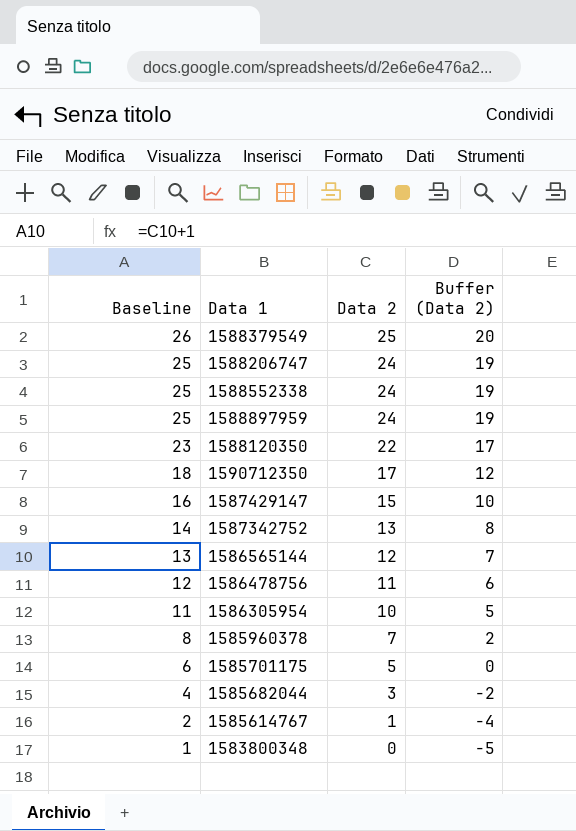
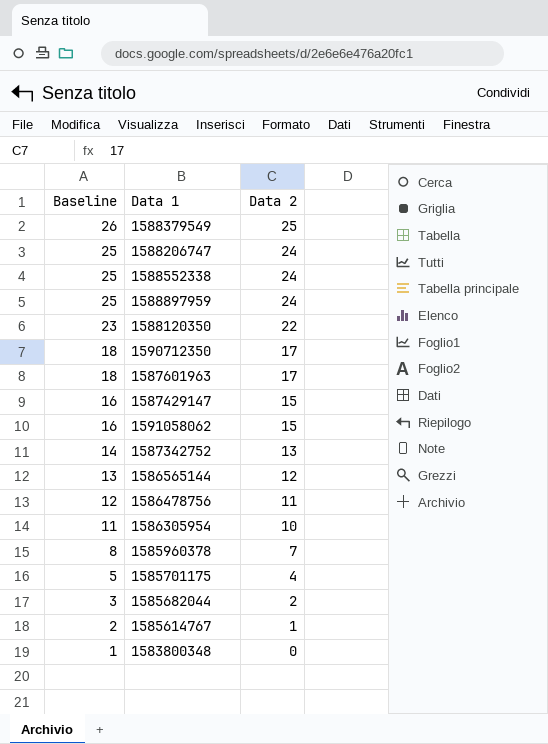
column Buffer (Data 2) | formula: [Data 2] - 5 -> none
row 1587601963: none -> 18 | 17
row 1591058062: none -> 16 | 15
1585701175 | Baseline: 6 -> 5
1585701175 | Data 2: 5 -> 4
1585682044 | Baseline: 4 -> 3
1585682044 | Data 2: 3 -> 2

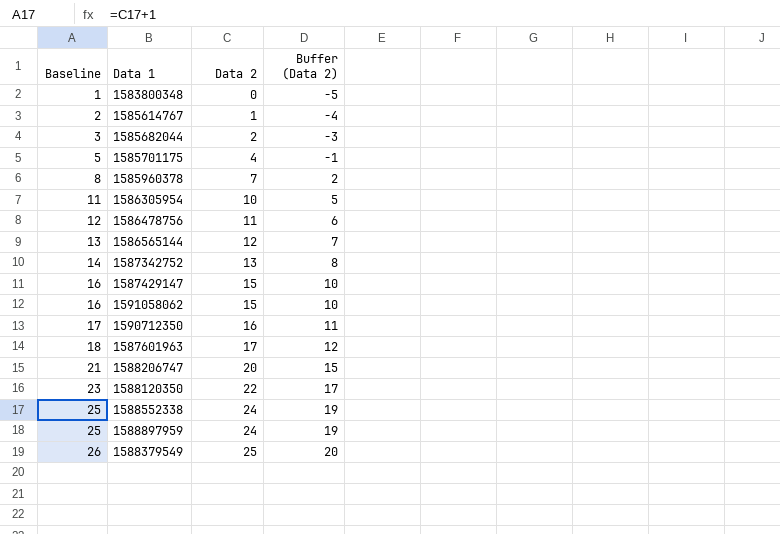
row order: Baseline descending -> Baseline ascending
column Buffer (Data 2) | formula: none -> [Data 2] - 5
1590712350 | Baseline: 18 -> 17
1590712350 | Data 2: 17 -> 16
1588206747 | Baseline: 25 -> 21
1588206747 | Data 2: 24 -> 20

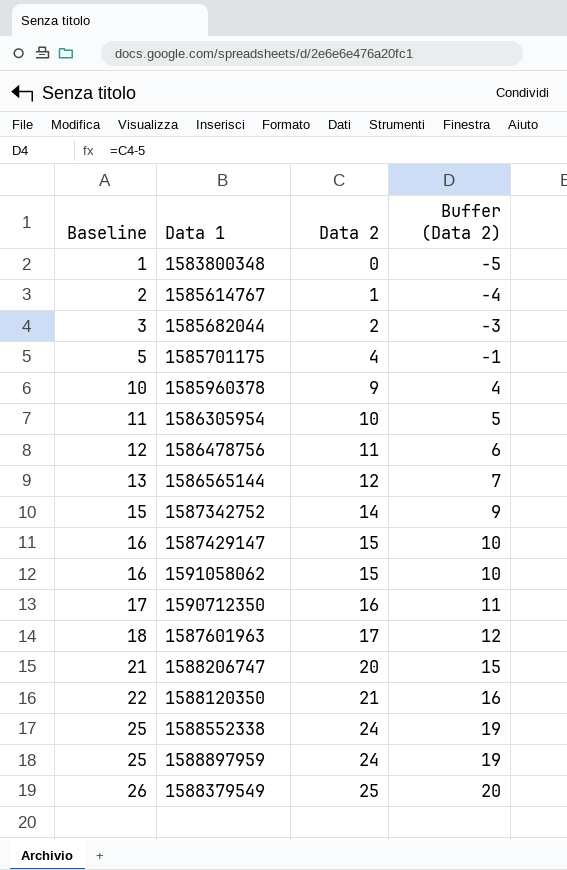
1585960378 | Baseline: 8 -> 10
1585960378 | Data 2: 7 -> 9
1585960378 | Buffer (Data 2): 2 -> 4
1587342752 | Baseline: 14 -> 15
1587342752 | Data 2: 13 -> 14
1587342752 | Buffer (Data 2): 8 -> 9
1588120350 | Baseline: 23 -> 22
1588120350 | Data 2: 22 -> 21
1588120350 | Buffer (Data 2): 17 -> 16

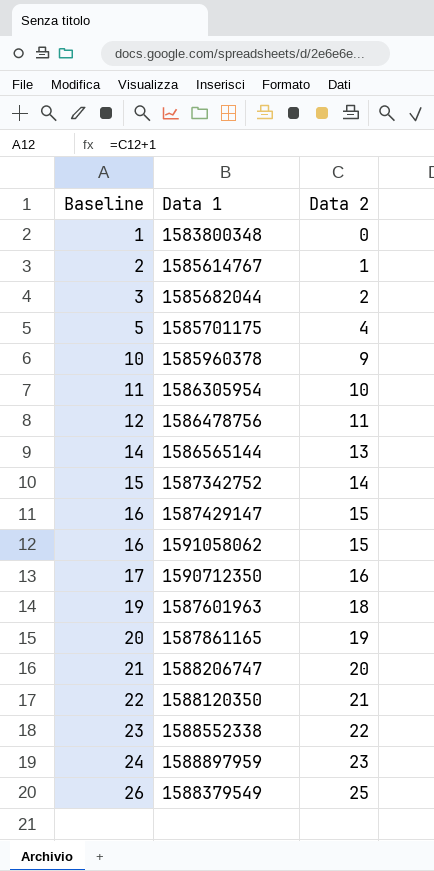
column Buffer (Data 2) | formula: [Data 2] - 5 -> none
1586565144 | Baseline: 13 -> 14
1586565144 | Data 2: 12 -> 13
1587601963 | Baseline: 18 -> 19
1587601963 | Data 2: 17 -> 18
row 1587861165: none -> 20 | 19
1588552338 | Baseline: 25 -> 23
1588552338 | Data 2: 24 -> 22
1588897959 | Baseline: 25 -> 24
1588897959 | Data 2: 24 -> 23

